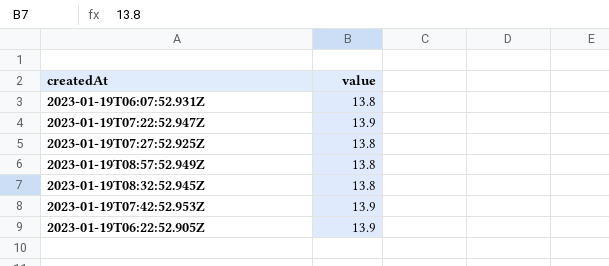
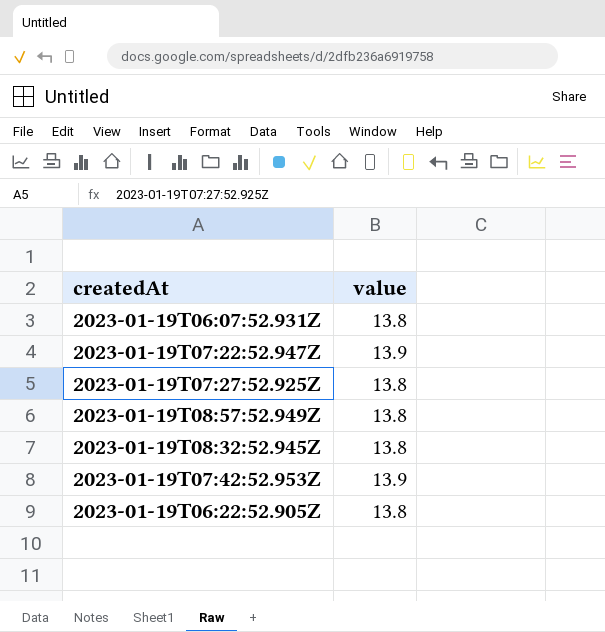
2023-01-19T06:22:52.905Z | value: 13.9 -> 13.8

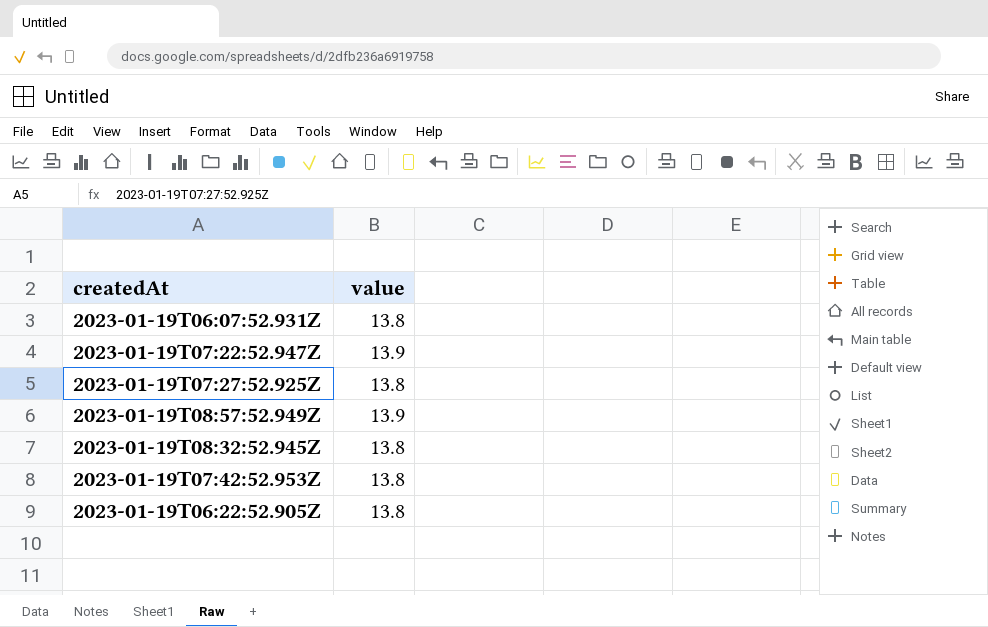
2023-01-19T08:57:52.949Z | value: 13.8 -> 13.9
2023-01-19T07:42:52.953Z | value: 13.9 -> 13.8

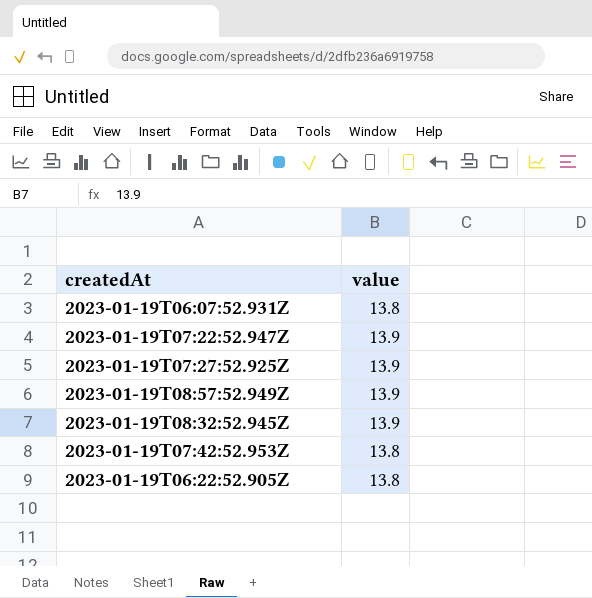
2023-01-19T07:27:52.925Z | value: 13.8 -> 13.9
2023-01-19T08:32:52.945Z | value: 13.8 -> 13.9

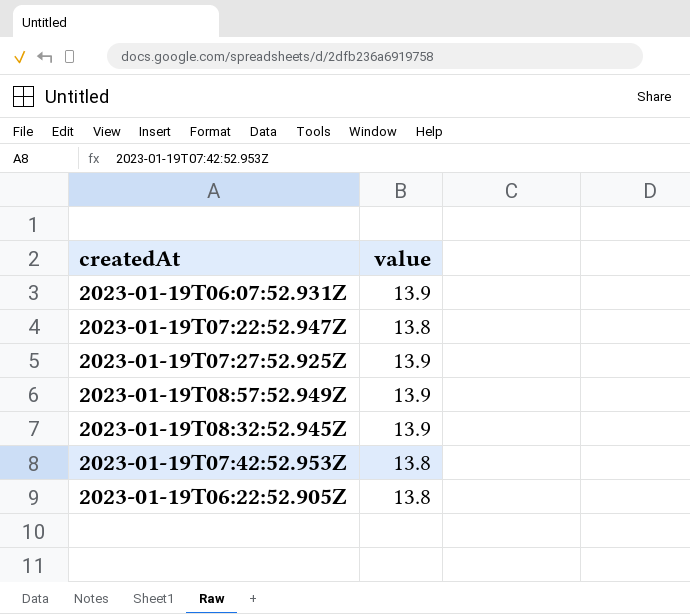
2023-01-19T06:07:52.931Z | value: 13.8 -> 13.9
2023-01-19T07:22:52.947Z | value: 13.9 -> 13.8

